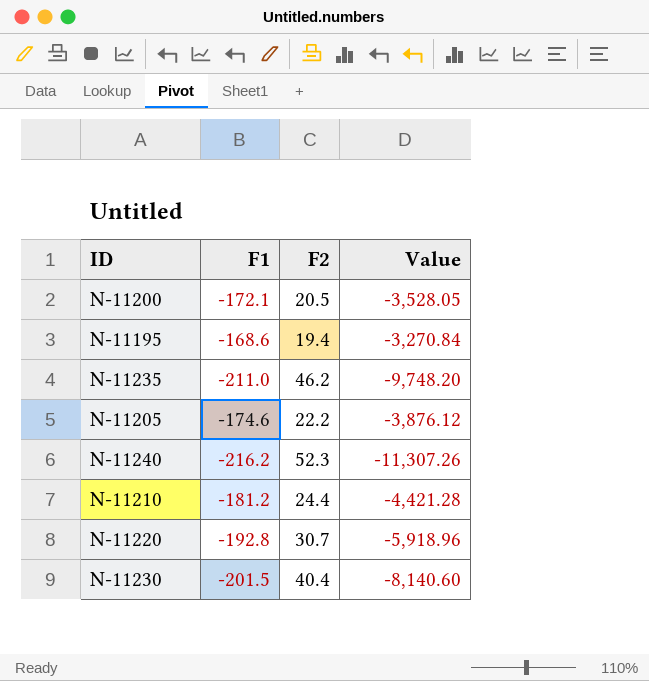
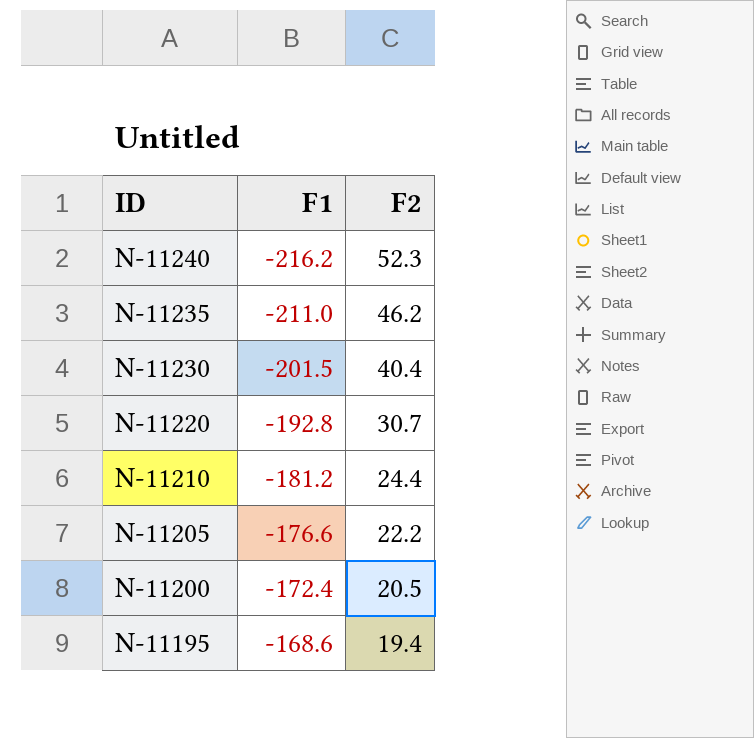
row order: none -> ID descending
column Value | formula: [F1] * [F2] -> none
N-11205 | F1: -174.6 -> -176.6
N-11200 | F1: -172.1 -> -172.4

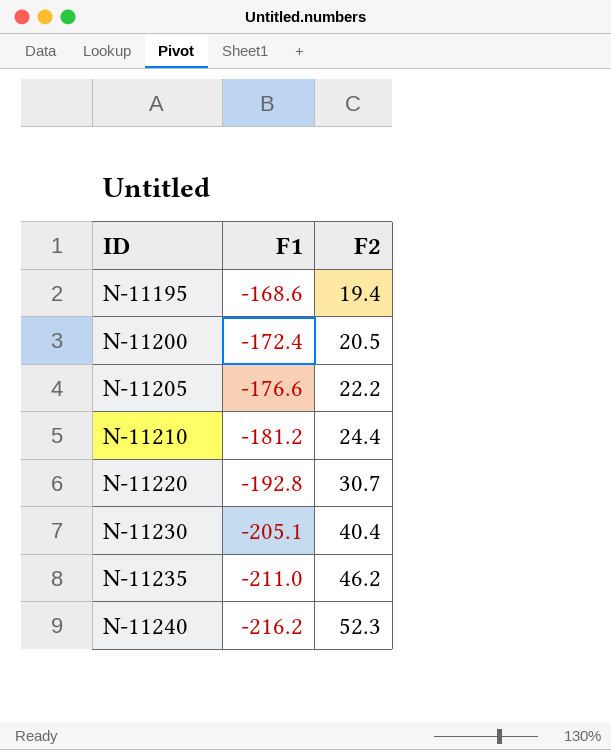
row order: ID descending -> ID ascending
N-11230 | F1: -201.5 -> -205.1

